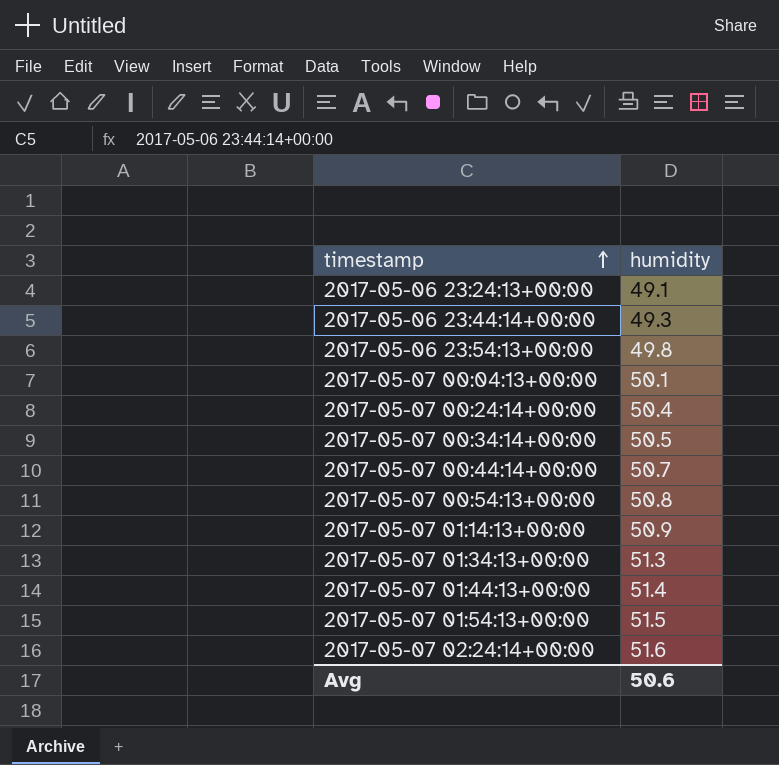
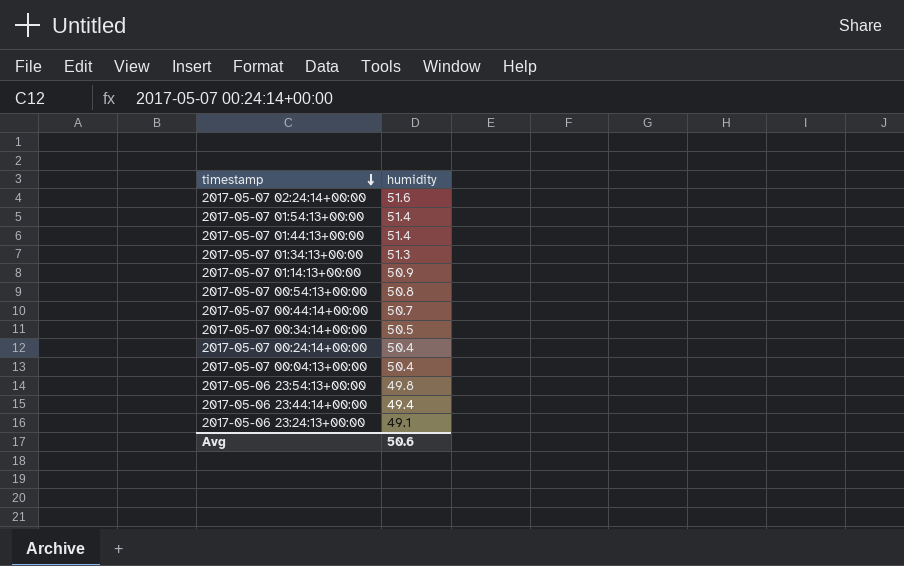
row order: timestamp ascending -> timestamp descending
2017-05-07 01:54:13+00:00 | humidity: 51.5 -> 51.4
2017-05-07 00:04:13+00:00 | humidity: 50.1 -> 50.4
2017-05-06 23:44:14+00:00 | humidity: 49.3 -> 49.4

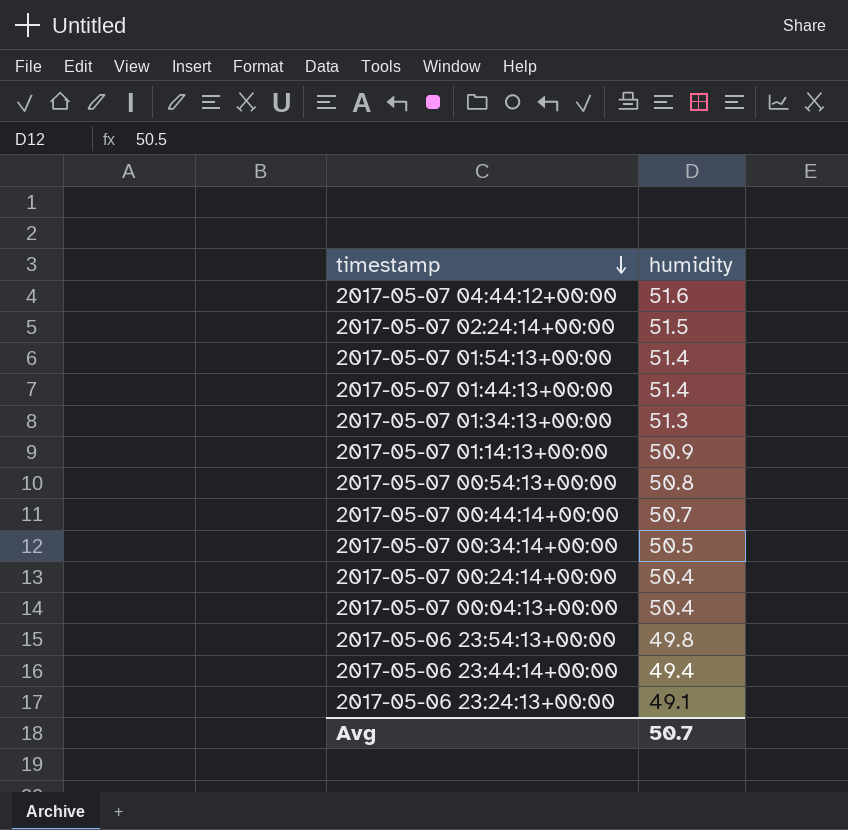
row 2017-05-07 04:44:12+00:00: none -> 51.6
2017-05-07 02:24:14+00:00 | humidity: 51.6 -> 51.5
Avg | humidity: 50.6 -> 50.7

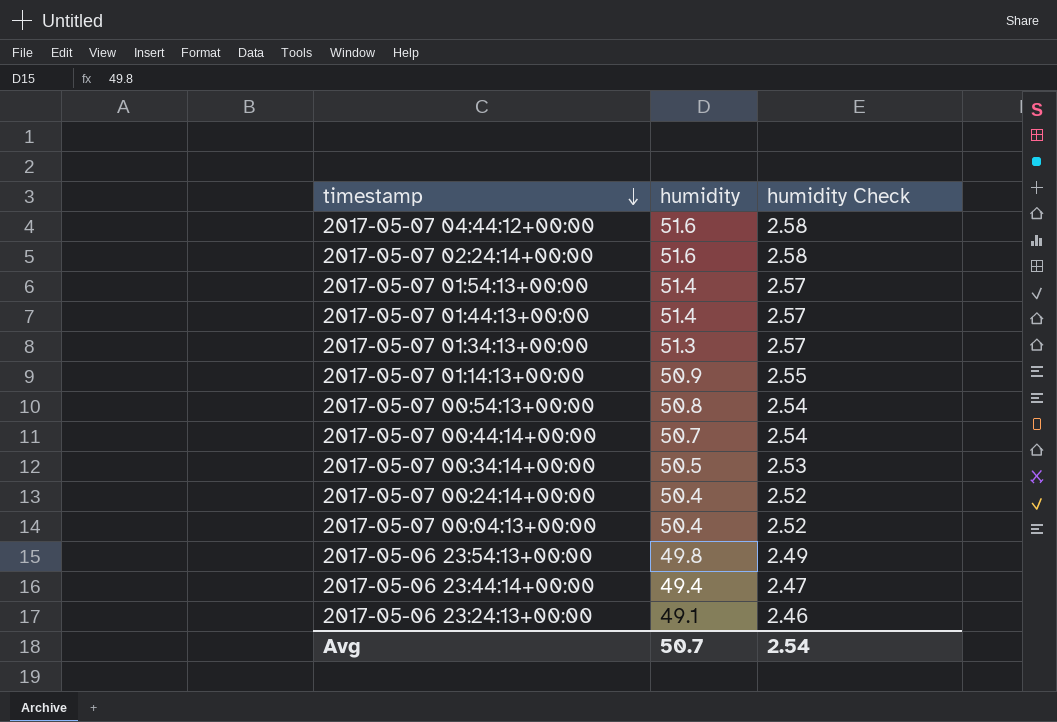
column humidity Check | formula: none -> [humidity] * 0.05
2017-05-07 02:24:14+00:00 | humidity: 51.5 -> 51.6

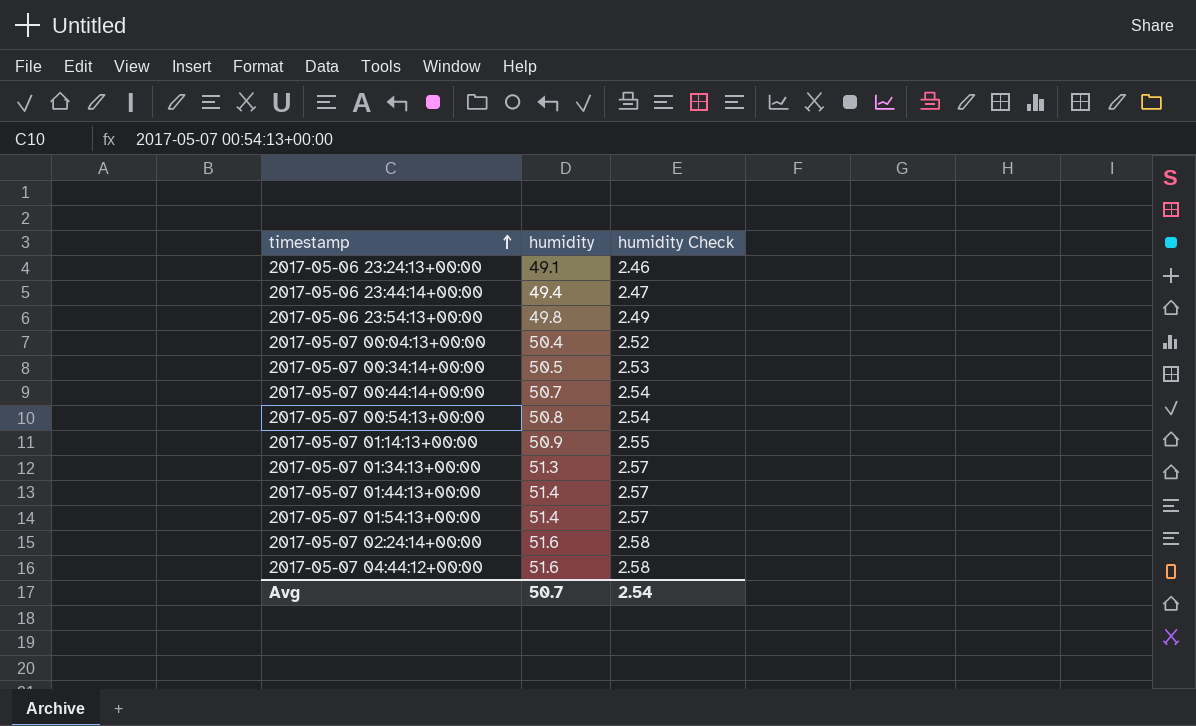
row order: timestamp descending -> timestamp ascending
row 2017-05-07 00:24:14+00:00: 50.4 | 2.52 -> none

